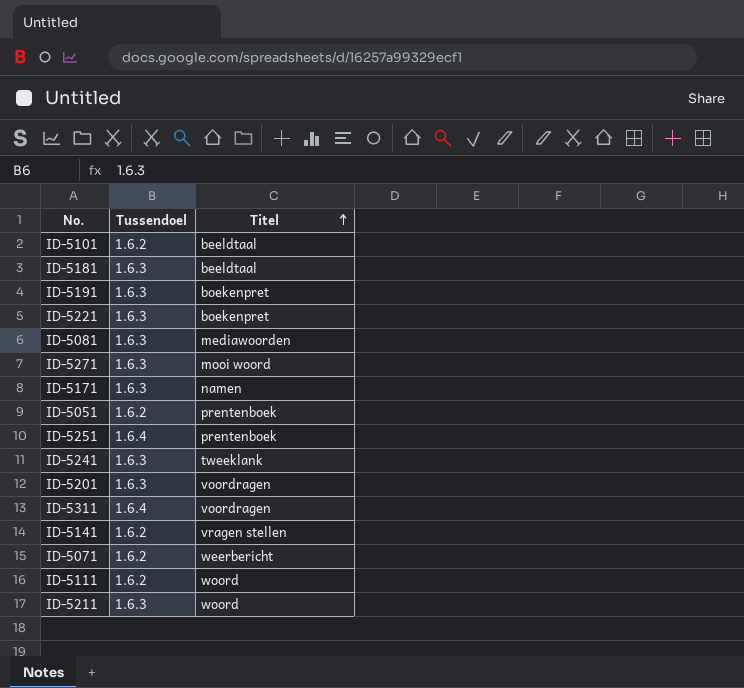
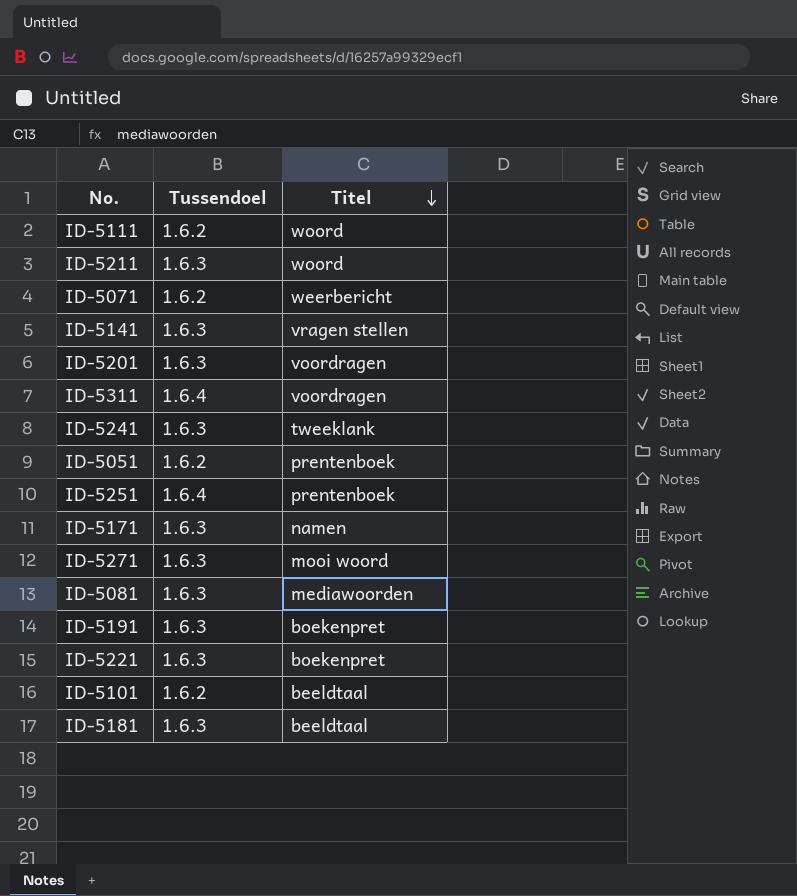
row order: Titel ascending -> Titel descending
ID-5141 | Tussendoel: 1.6.2 -> 1.6.3

